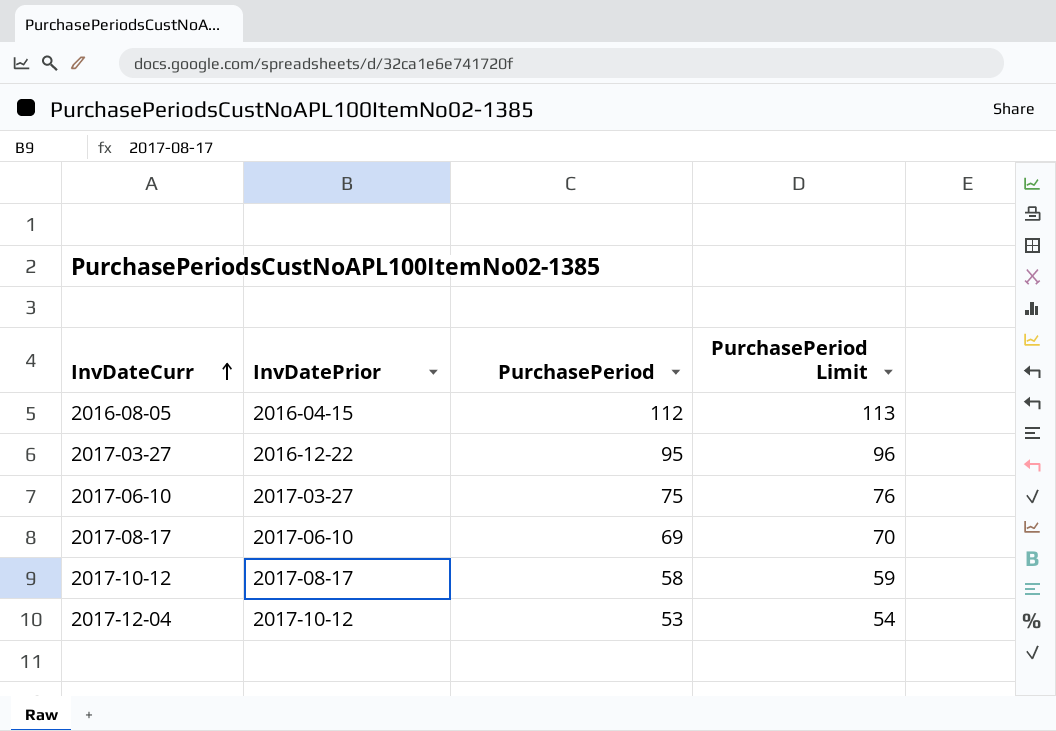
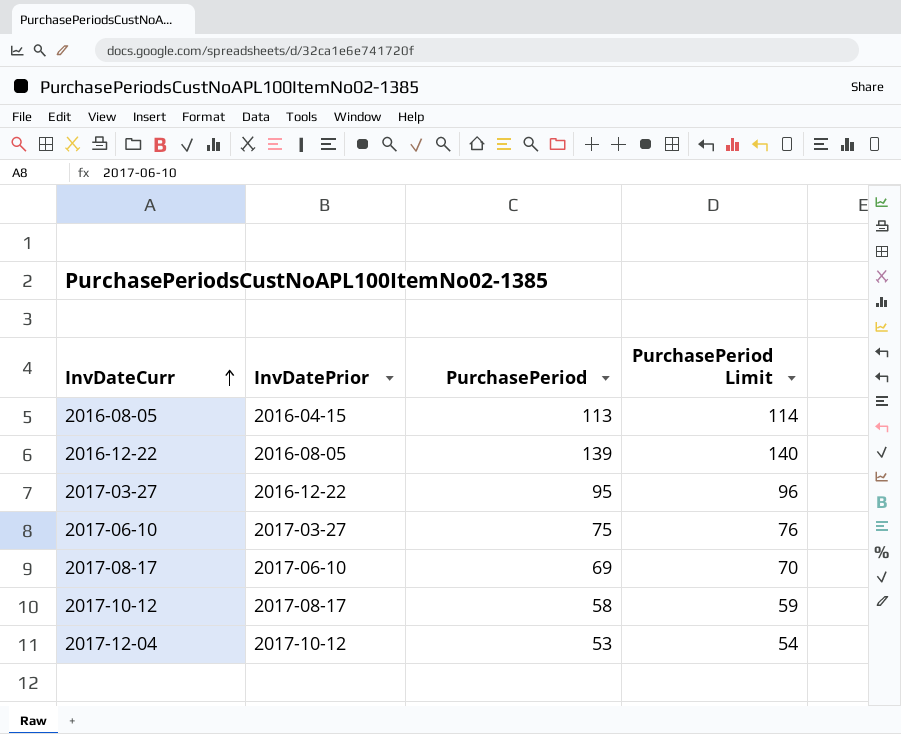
2016-08-05 | PurchasePeriod: 112 -> 113
2016-08-05 | PurchasePeriod Limit: 113 -> 114
row 2016-12-22: none -> 2016-08-05 | 139 | 140

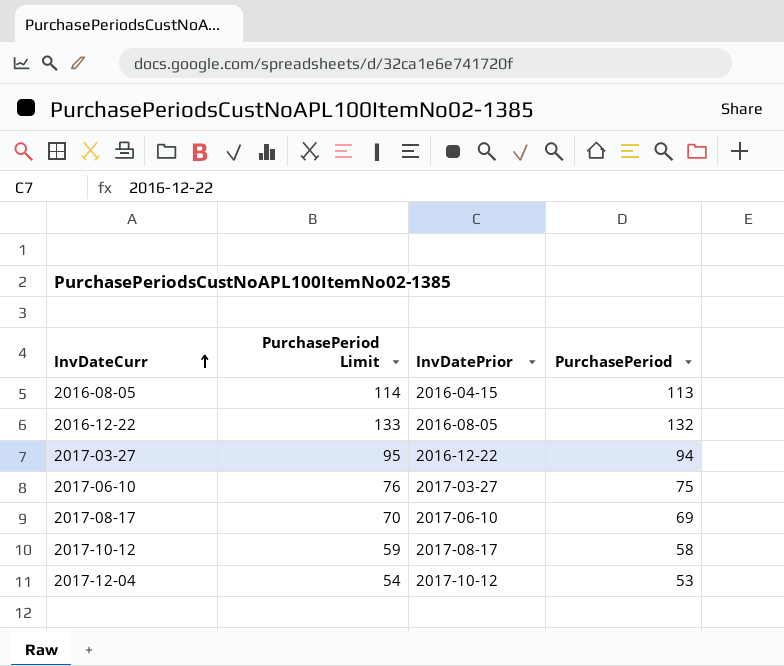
column PurchasePeriod Limit | position: 4 -> 2
2016-12-22 | PurchasePeriod Limit: 140 -> 133
2016-12-22 | PurchasePeriod: 139 -> 132
2017-03-27 | PurchasePeriod Limit: 96 -> 95
2017-03-27 | PurchasePeriod: 95 -> 94

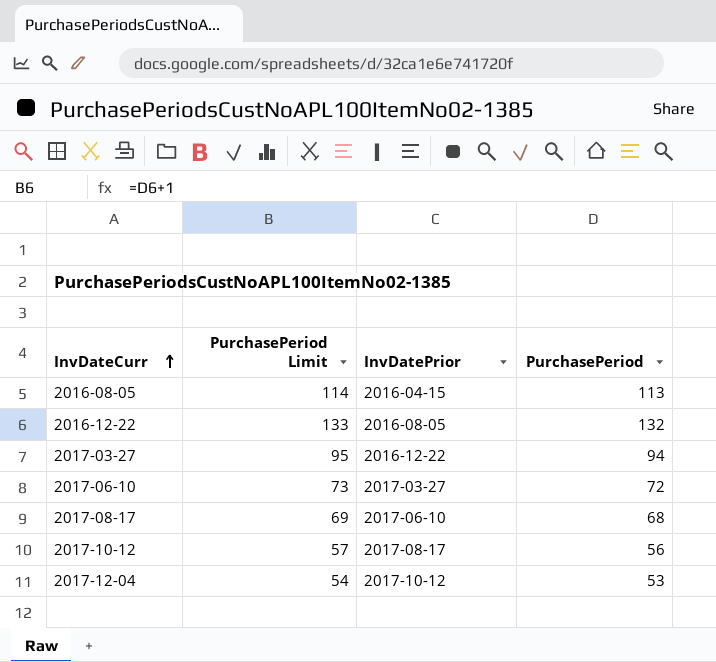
2017-06-10 | PurchasePeriod Limit: 76 -> 73
2017-06-10 | PurchasePeriod: 75 -> 72
2017-08-17 | PurchasePeriod Limit: 70 -> 69
2017-08-17 | PurchasePeriod: 69 -> 68
2017-10-12 | PurchasePeriod Limit: 59 -> 57
2017-10-12 | PurchasePeriod: 58 -> 56

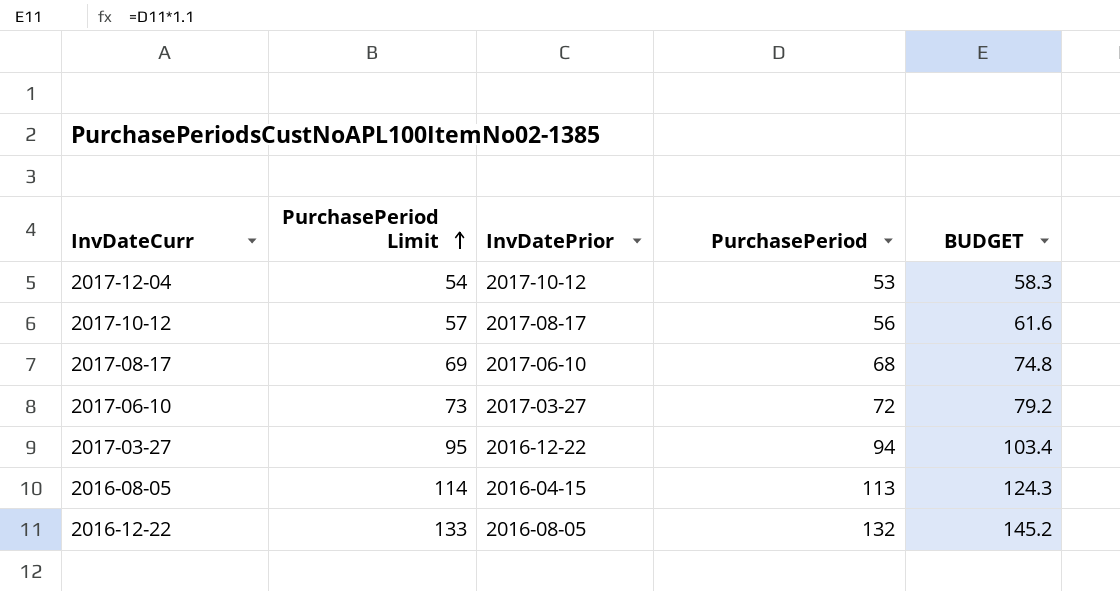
row order: InvDateCurr ascending -> PurchasePeriod Limit ascending
column BUDGET | formula: none -> [PurchasePeriod] * 1.1

